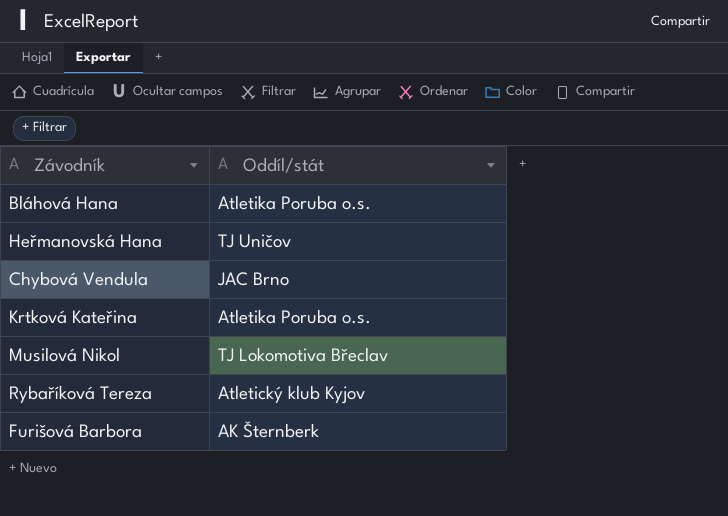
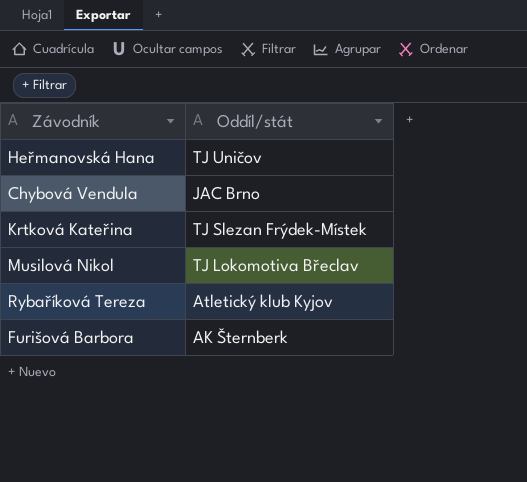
row Bláhová Hana: Atletika Poruba o.s. -> none
Krtková Kateřina | Oddíl/stát: Atletika Poruba o.s. -> TJ Slezan Frýdek-Místek

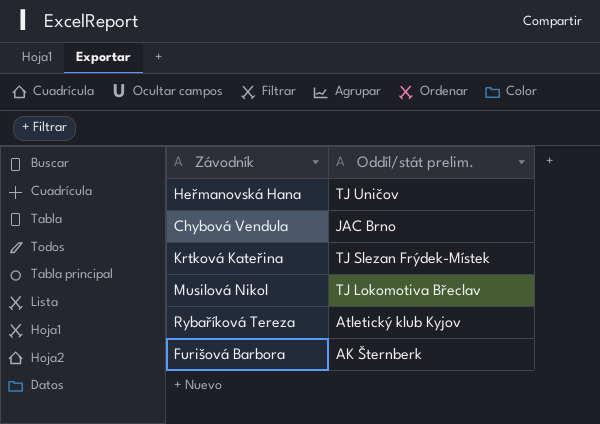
column name: Oddíl/stát -> Oddíl/stát prelim.

